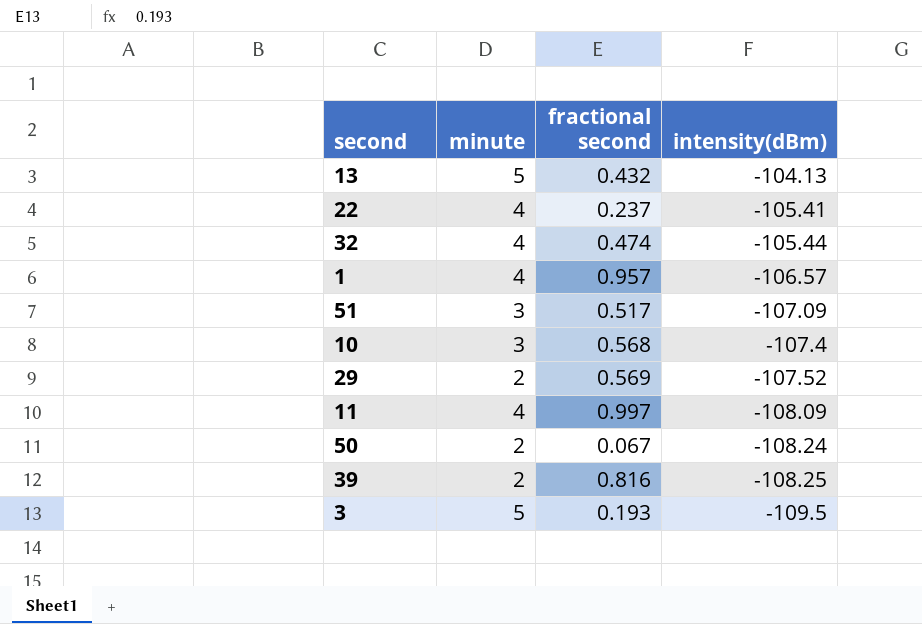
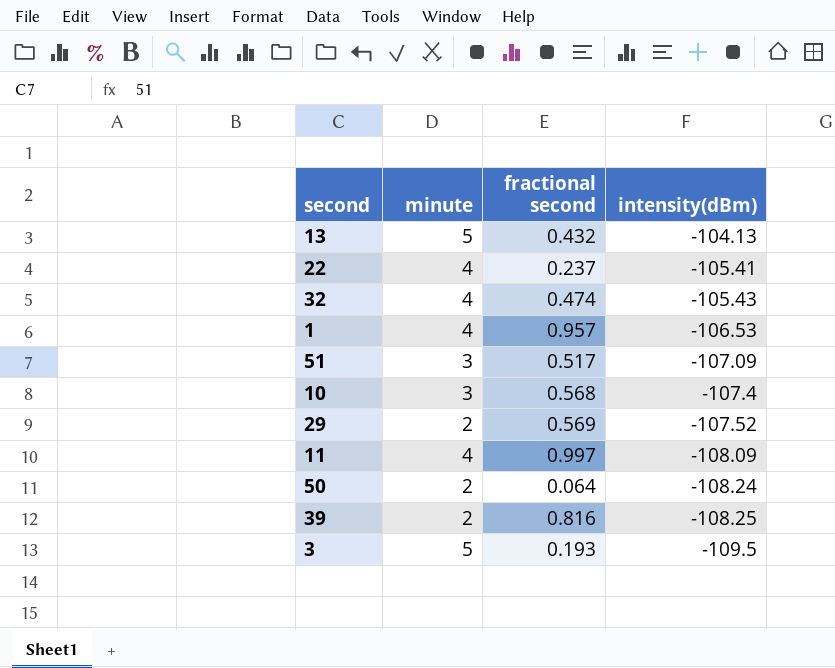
32 | intensity(dBm): -105.44 -> -105.43
1 | intensity(dBm): -106.57 -> -106.53
50 | fractional second: 0.067 -> 0.064

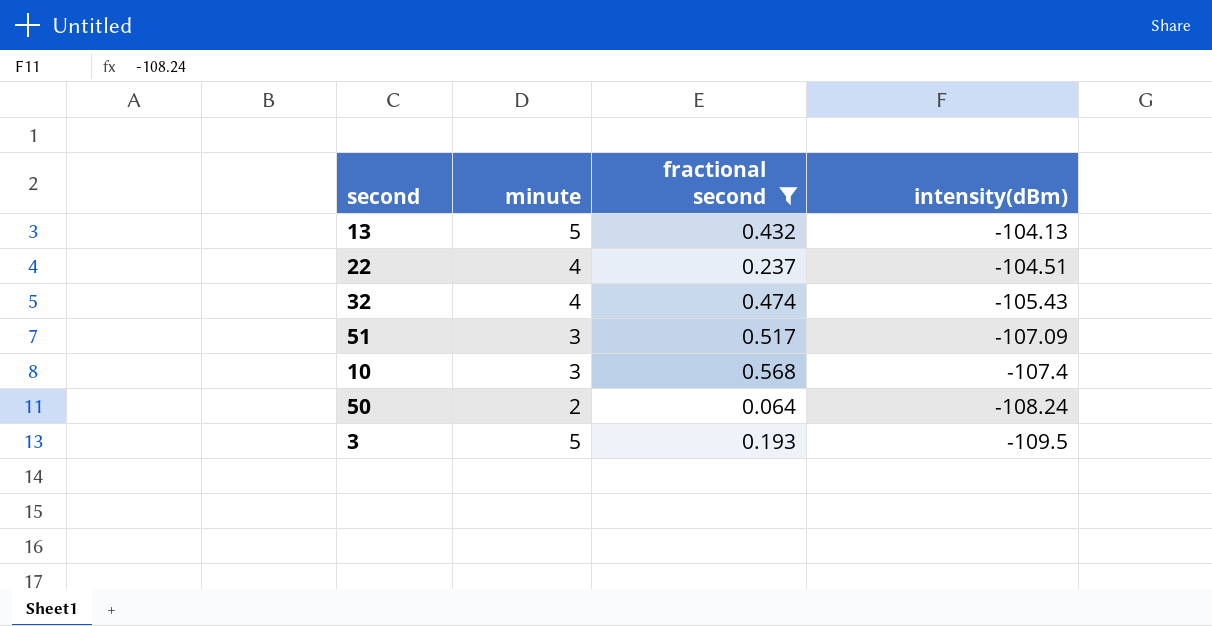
filter: none -> fractional second <= 0.568
22 | intensity(dBm): -105.41 -> -104.51

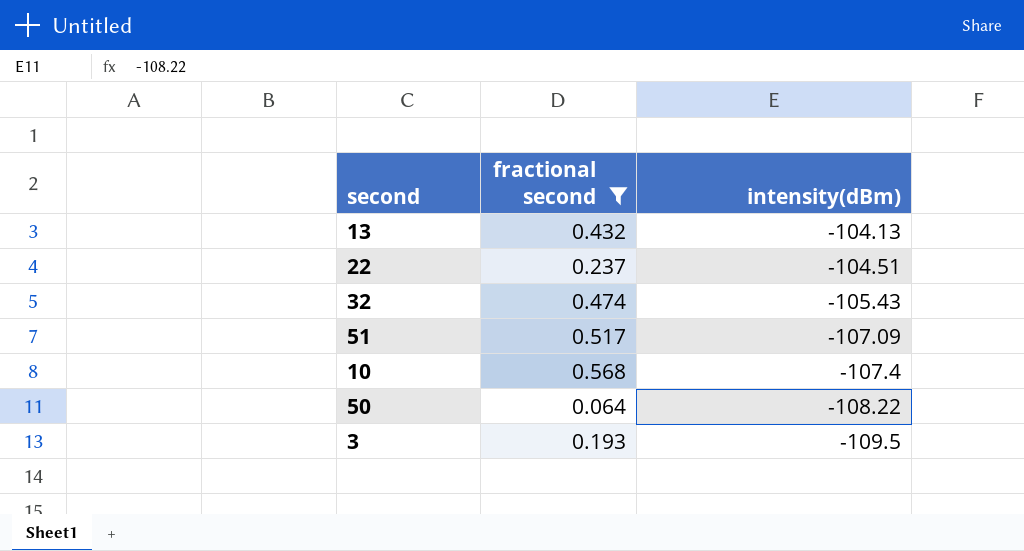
column minute | position: 2 -> none
50 | intensity(dBm): -108.24 -> -108.22

